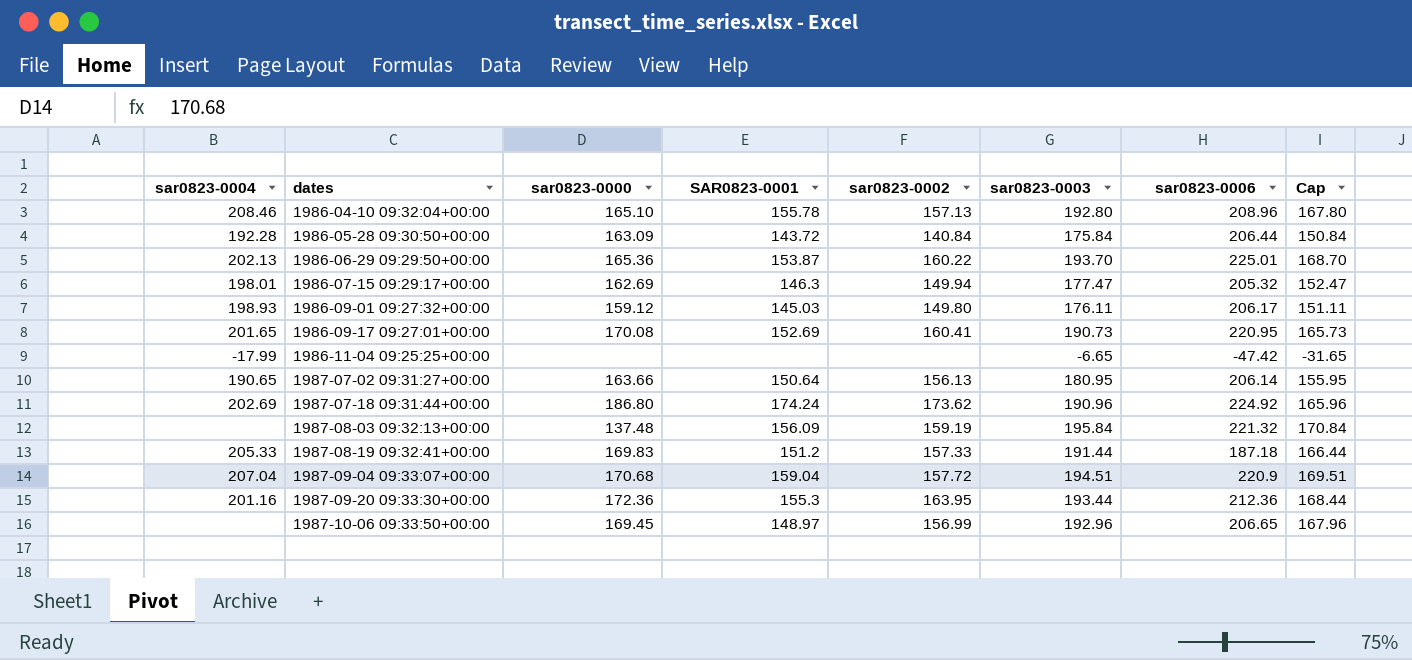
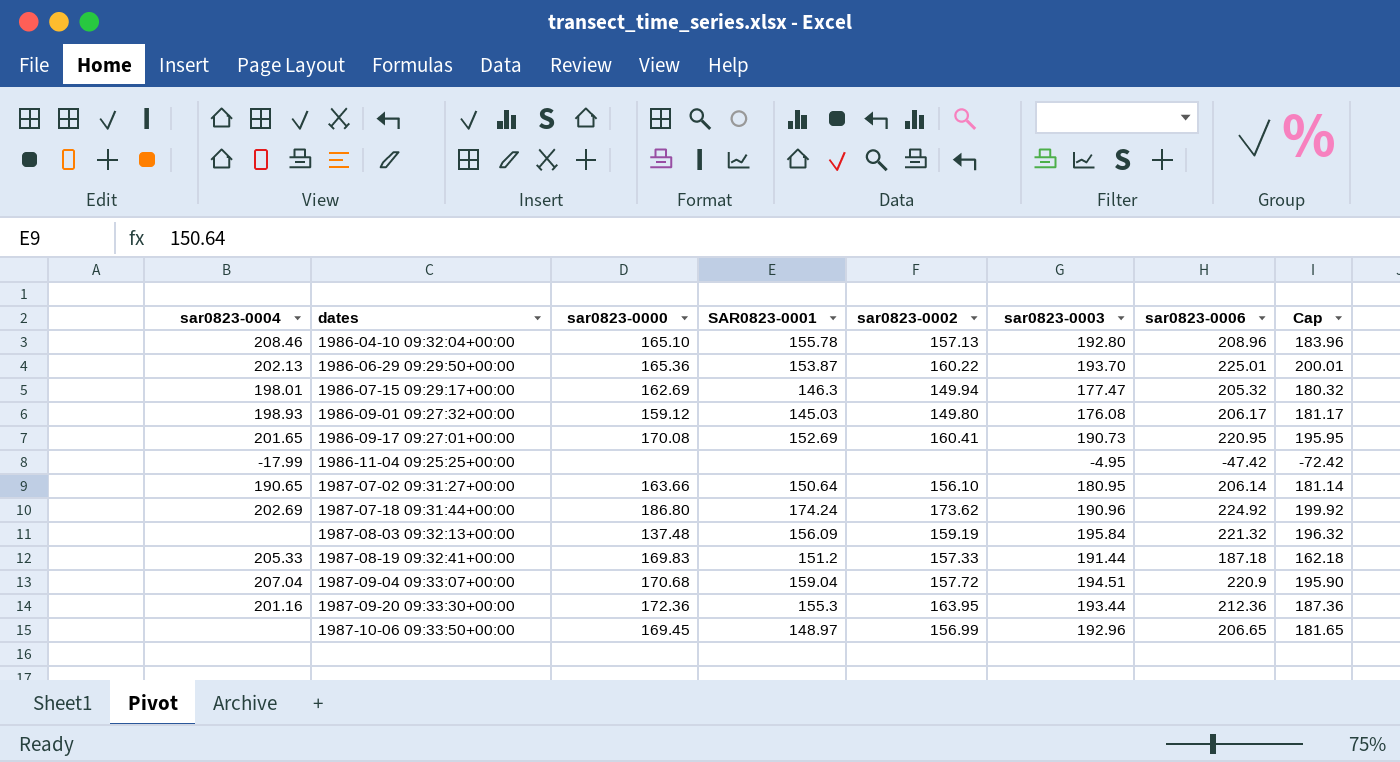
column Cap | formula: [sar0823-0003] - 25 -> [sar0823-0006] - 25
row 1986-05-28 09:30:50+00:00: 192.28 | 163.09 | 143.72 | 140.84 | 175.84 | 206.44 | 150.84 -> none
1986-09-01 09:27:32+00:00 | sar0823-0003: 176.11 -> 176.08
1986-11-04 09:25:25+00:00 | sar0823-0003: -6.65 -> -4.95
1987-07-02 09:31:27+00:00 | sar0823-0002: 156.13 -> 156.10

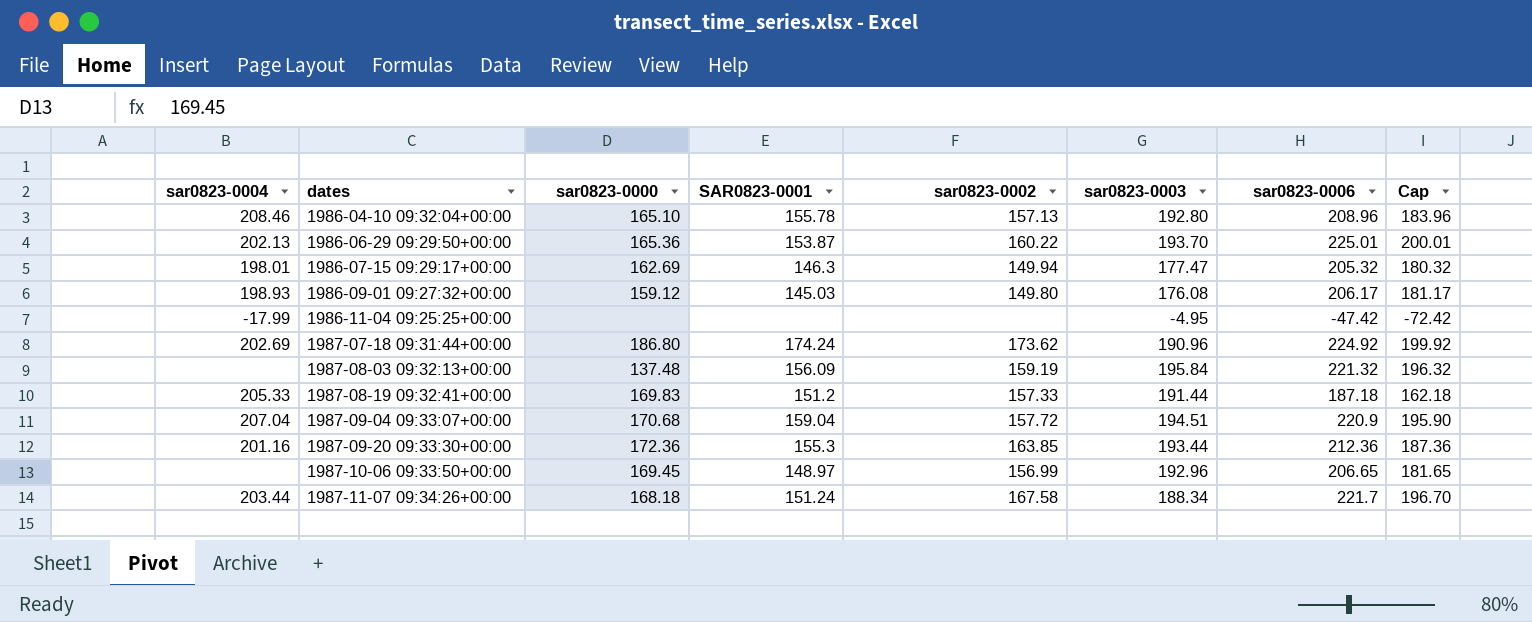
row 1986-09-17 09:27:01+00:00: 201.65 | 170.08 | 152.69 | 160.41 | 190.73 | 220.95 | 195.95 -> none
row 1987-07-02 09:31:27+00:00: 190.65 | 163.66 | 150.64 | 156.10 | 180.95 | 206.14 | 181.14 -> none
1987-09-20 09:33:30+00:00 | sar0823-0002: 163.95 -> 163.85
row 1987-11-07 09:34:26+00:00: none -> 203.44 | 168.18 | 151.24 | 167.58 | 188.34 | 221.7 | 196.70

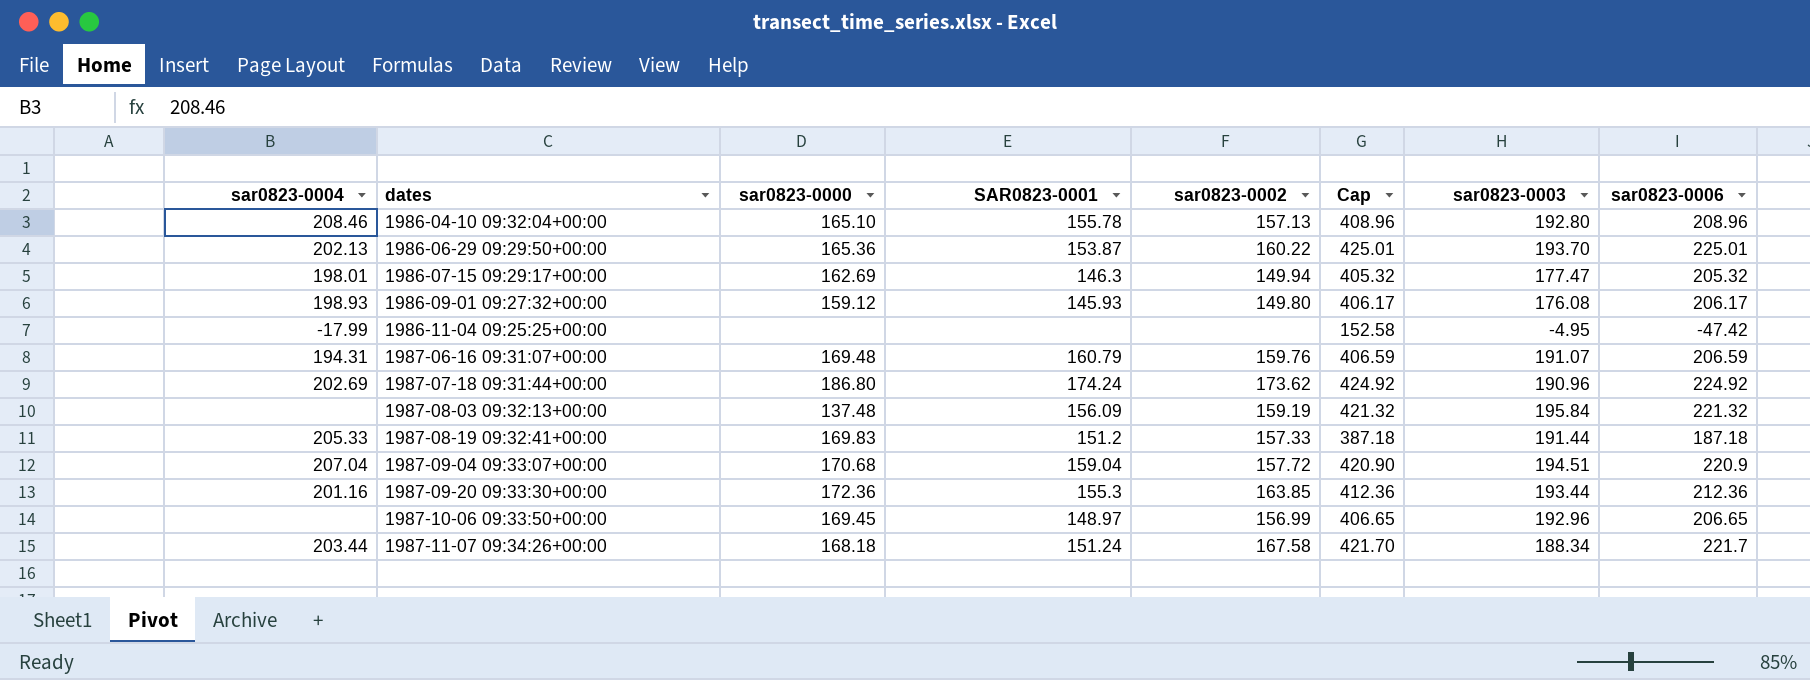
column Cap | formula: [sar0823-0006] - 25 -> [sar0823-0006] + 200
column Cap | position: 8 -> 6
1986-09-01 09:27:32+00:00 | SAR0823-0001: 145.03 -> 145.93
row 1987-06-16 09:31:07+00:00: none -> 194.31 | 169.48 | 160.79 | 159.76 | 406.59 | 191.07 | 206.59

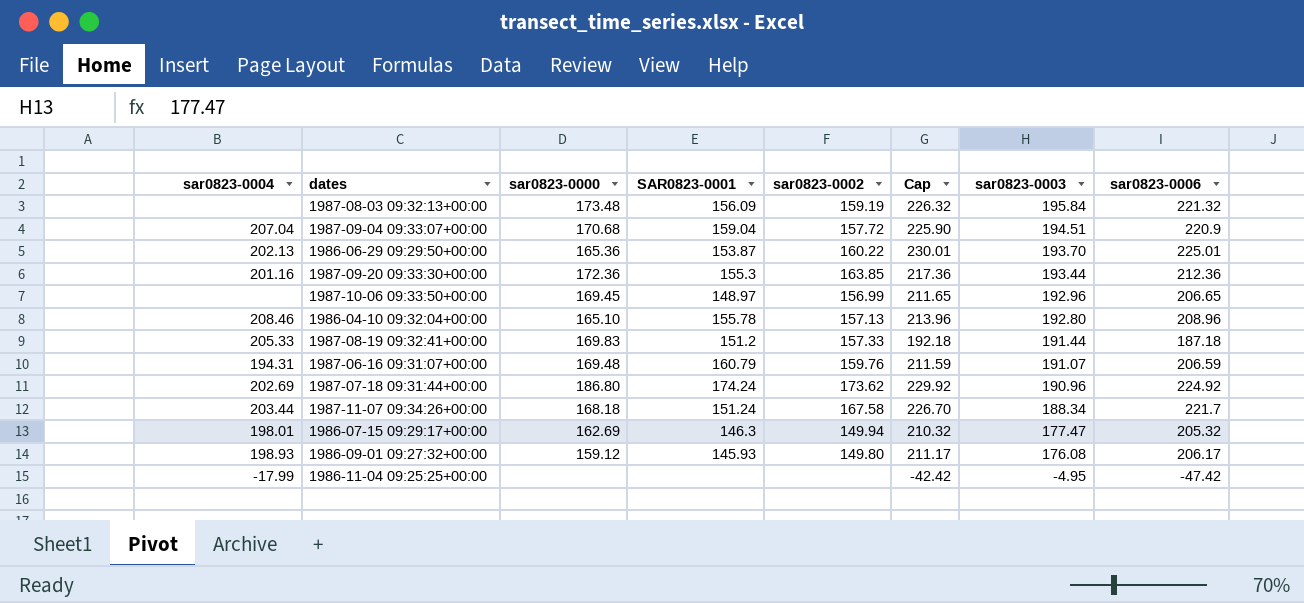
row order: dates ascending -> sar0823-0003 descending
column Cap | formula: [sar0823-0006] + 200 -> [sar0823-0006] + 5
1987-08-03 09:32:13+00:00 | sar0823-0000: 137.48 -> 173.48

